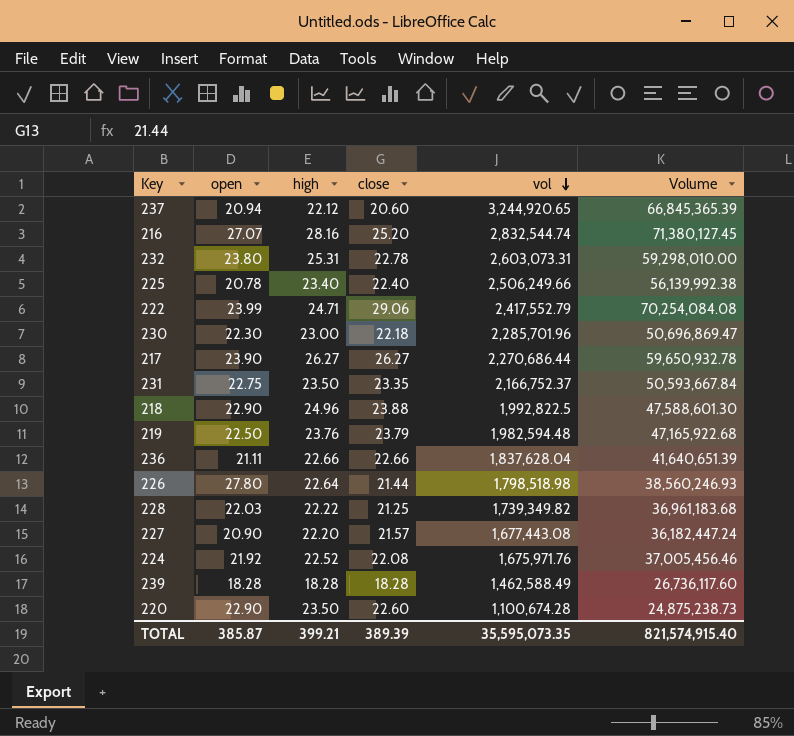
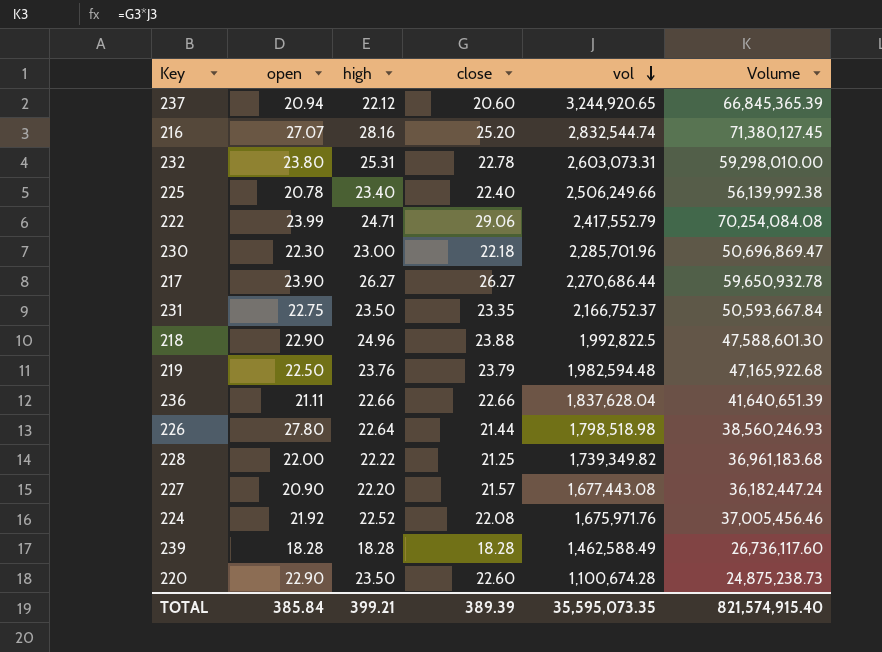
228 | open: 22.03 -> 22.00
TOTAL | open: 385.87 -> 385.84

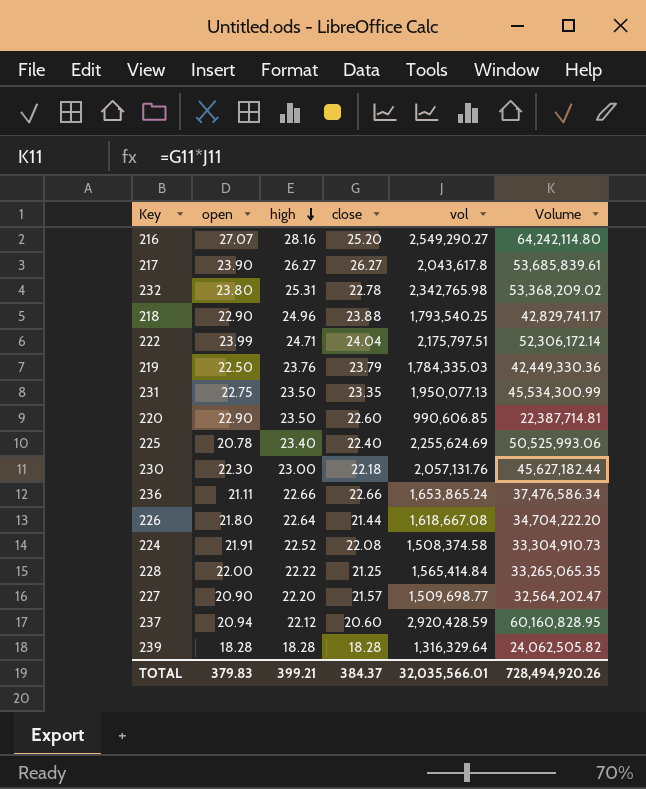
row order: vol descending -> high descending
216 | vol: 2,832,544.74 -> 2,549,290.27
216 | Volume: 71,380,127.45 -> 64,242,114.80
217 | vol: 2,270,686.44 -> 2,043,617.8
217 | Volume: 59,650,932.78 -> 53,685,839.61
232 | vol: 2,603,073.31 -> 2,342,765.98
232 | Volume: 59,298,010.00 -> 53,368,209.02
218 | vol: 1,992,822.5 -> 1,793,540.25
218 | Volume: 47,588,601.30 -> 42,829,741.17
222 | close: 29.06 -> 24.04
222 | vol: 2,417,552.79 -> 2,175,797.51
222 | Volume: 70,254,084.08 -> 52,306,172.14
219 | vol: 1,982,594.48 -> 1,784,335.03
219 | Volume: 47,165,922.68 -> 42,449,330.36
231 | vol: 2,166,752.37 -> 1,950,077.13
231 | Volume: 50,593,667.84 -> 45,534,300.99
220 | vol: 1,100,674.28 -> 990,606.85
220 | Volume: 24,875,238.73 -> 22,387,714.81
225 | vol: 2,506,249.66 -> 2,255,624.69
225 | Volume: 56,139,992.38 -> 50,525,993.06
230 | vol: 2,285,701.96 -> 2,057,131.76
230 | Volume: 50,696,869.47 -> 45,627,182.44
236 | vol: 1,837,628.04 -> 1,653,865.24
236 | Volume: 41,640,651.39 -> 37,476,586.34
226 | open: 27.80 -> 21.80
226 | vol: 1,798,518.98 -> 1,618,667.08
226 | Volume: 38,560,246.93 -> 34,704,222.20
224 | open: 21.92 -> 21.91
224 | vol: 1,675,971.76 -> 1,508,374.58
224 | Volume: 37,005,456.46 -> 33,304,910.73
228 | vol: 1,739,349.82 -> 1,565,414.84
228 | Volume: 36,961,183.68 -> 33,265,065.35
227 | vol: 1,677,443.08 -> 1,509,698.77
227 | Volume: 36,182,447.24 -> 32,564,202.47
237 | vol: 3,244,920.65 -> 2,920,428.59
237 | Volume: 66,845,365.39 -> 60,160,828.95
239 | vol: 1,462,588.49 -> 1,316,329.64
239 | Volume: 26,736,117.60 -> 24,062,505.82
TOTAL | open: 385.84 -> 379.83
TOTAL | close: 389.39 -> 384.37
TOTAL | vol: 35,595,073.35 -> 32,035,566.01
TOTAL | Volume: 821,574,915.40 -> 728,494,920.26

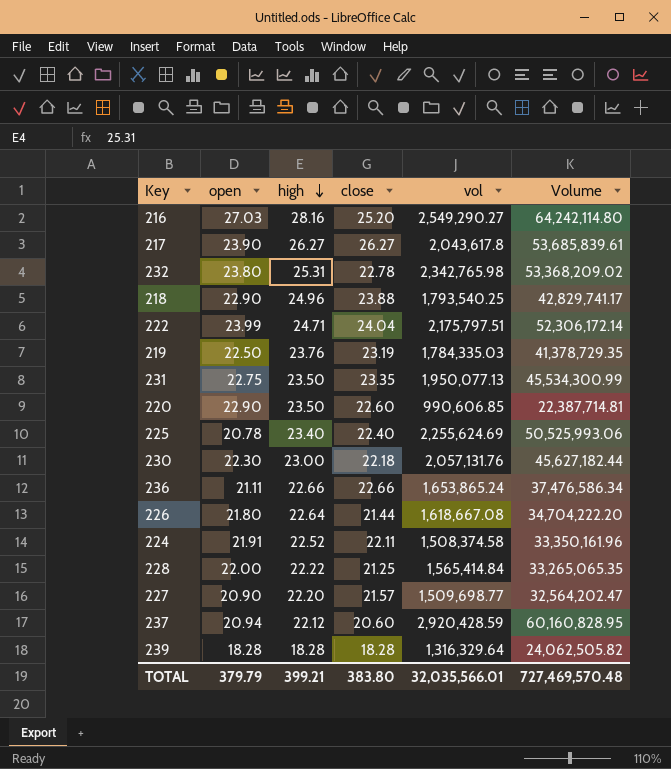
216 | open: 27.07 -> 27.03
219 | close: 23.79 -> 23.19
219 | Volume: 42,449,330.36 -> 41,378,729.35
224 | close: 22.08 -> 22.11
224 | Volume: 33,304,910.73 -> 33,350,161.96
TOTAL | open: 379.83 -> 379.79
TOTAL | close: 384.37 -> 383.80
TOTAL | Volume: 728,494,920.26 -> 727,469,570.48

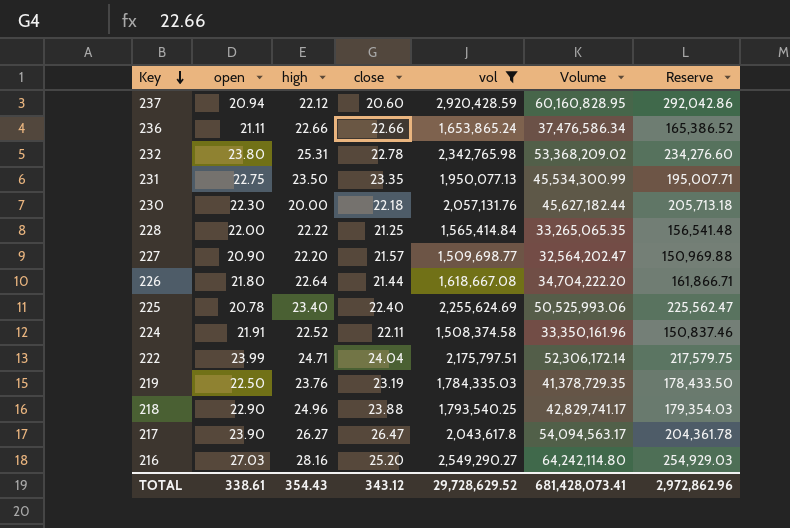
filter: none -> vol >= 1,508,374.58
row order: high descending -> Key descending
column Reserve | formula: none -> [vol] * 0.1
230 | high: 23.00 -> 20.00
217 | close: 26.27 -> 26.47
217 | Volume: 53,685,839.61 -> 54,094,563.17
TOTAL | open: 379.79 -> 338.61
TOTAL | high: 399.21 -> 354.43
TOTAL | close: 383.80 -> 343.12
TOTAL | vol: 32,035,566.01 -> 29,728,629.52
TOTAL | Volume: 727,469,570.48 -> 681,428,073.41

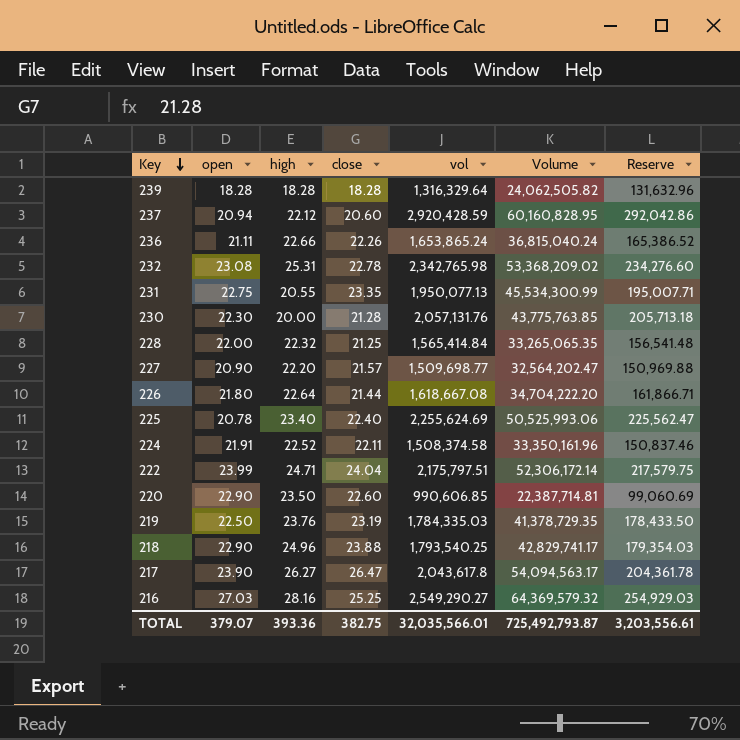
filter: vol >= 1,508,374.58 -> none
236 | close: 22.66 -> 22.26
236 | Volume: 37,476,586.34 -> 36,815,040.24
232 | open: 23.80 -> 23.08
231 | high: 23.50 -> 20.55
230 | close: 22.18 -> 21.28
230 | Volume: 45,627,182.44 -> 43,775,763.85
228 | high: 22.22 -> 22.32
216 | close: 25.20 -> 25.25
216 | Volume: 64,242,114.80 -> 64,369,579.32
TOTAL | open: 338.61 -> 379.07
TOTAL | high: 354.43 -> 393.36
TOTAL | close: 343.12 -> 382.75
TOTAL | vol: 29,728,629.52 -> 32,035,566.01
TOTAL | Volume: 681,428,073.41 -> 725,492,793.87
TOTAL | Reserve: 2,972,862.96 -> 3,203,556.61

